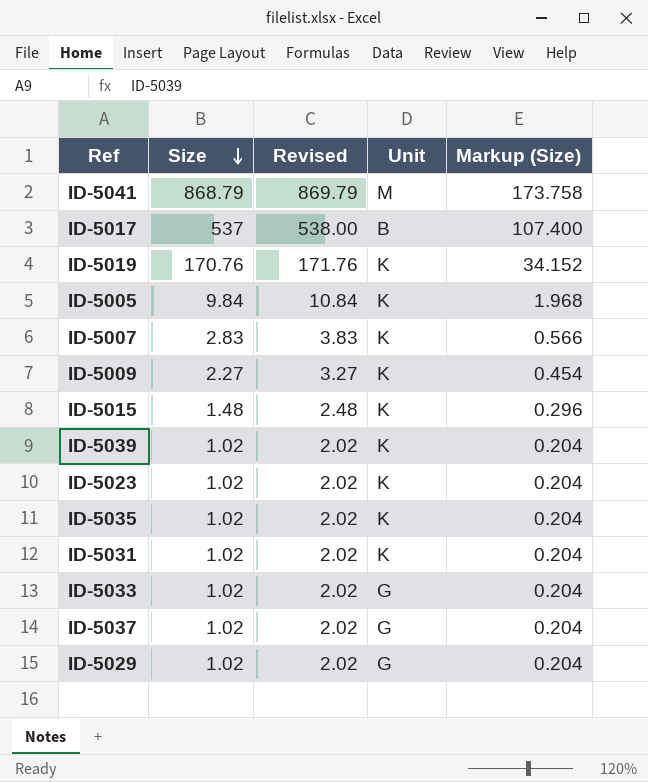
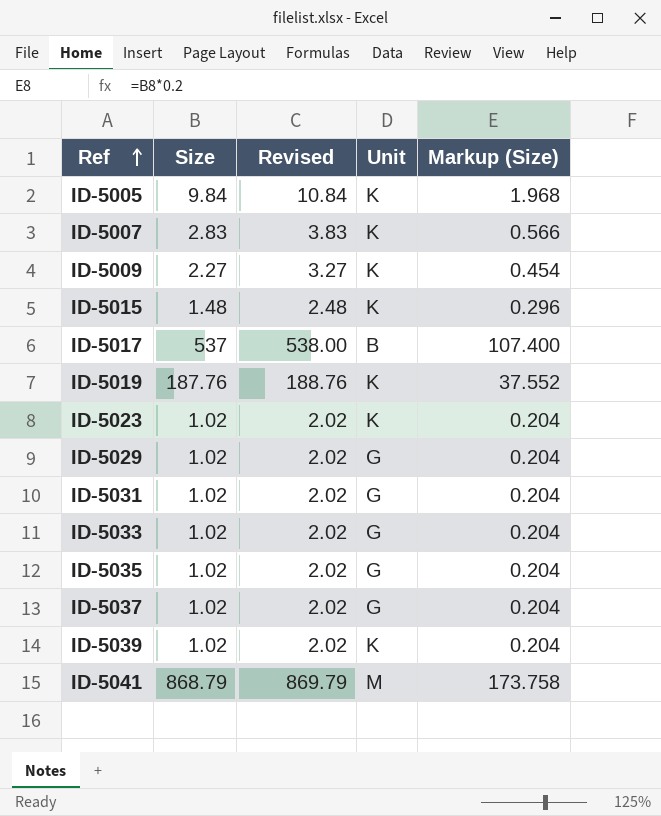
row order: Size descending -> Ref ascending
ID-5019 | Size: 170.76 -> 187.76
ID-5019 | Revised: 171.76 -> 188.76
ID-5019 | Markup (Size): 34.152 -> 37.552
ID-5031 | Unit: K -> G
ID-5035 | Unit: K -> G

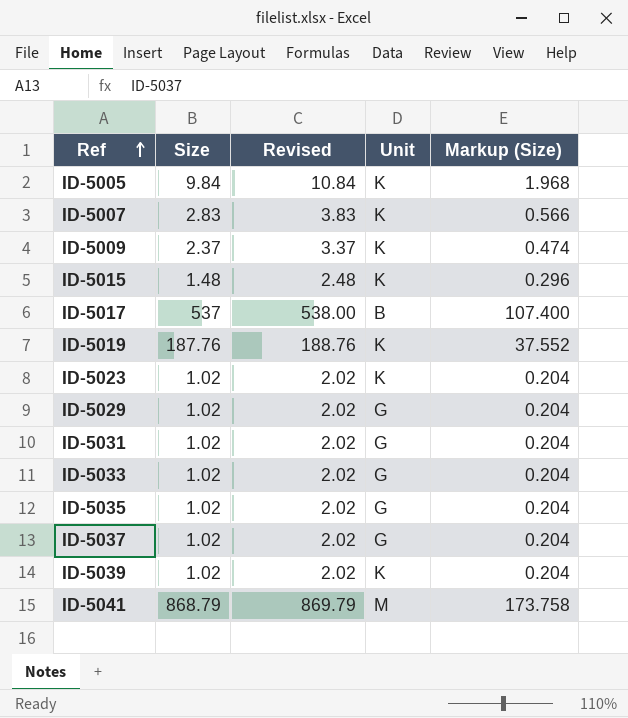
ID-5009 | Size: 2.27 -> 2.37
ID-5009 | Revised: 3.27 -> 3.37
ID-5009 | Markup (Size): 0.454 -> 0.474

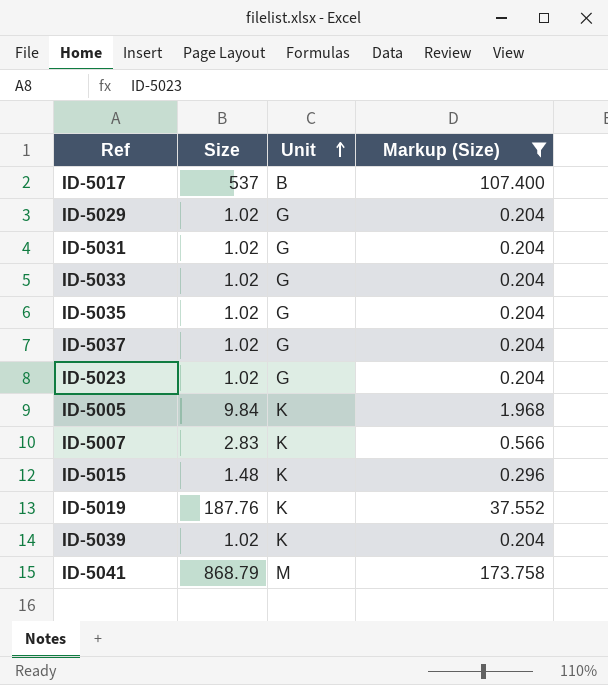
filter: none -> Markup (Size) != 0.474
row order: Ref ascending -> Unit ascending
column Revised | formula: [Size] + 1 -> none
ID-5023 | Unit: K -> G

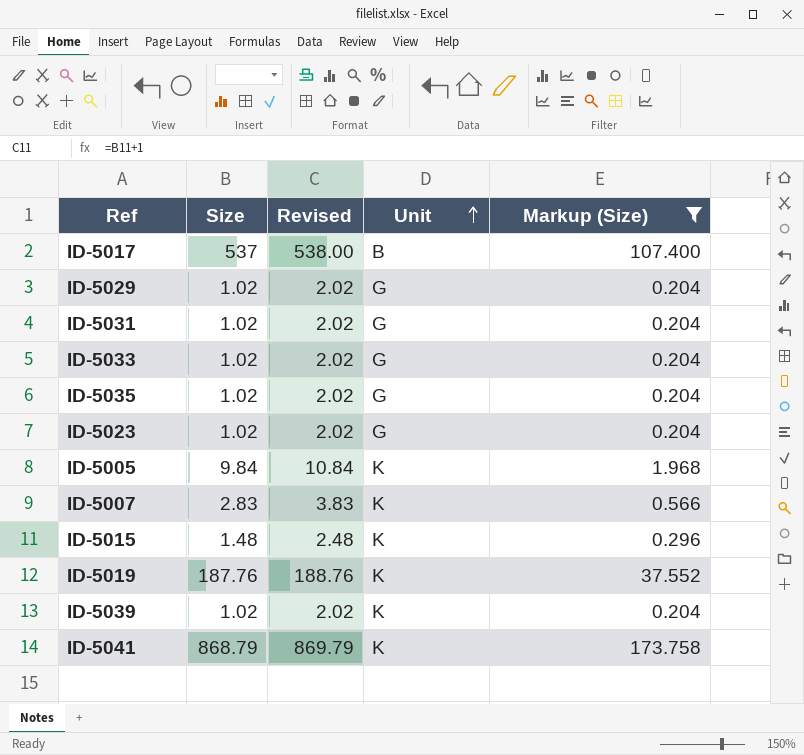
column Revised | formula: none -> [Size] + 1
row ID-5037: 1.02 | G | 0.204 -> none
ID-5041 | Unit: M -> K

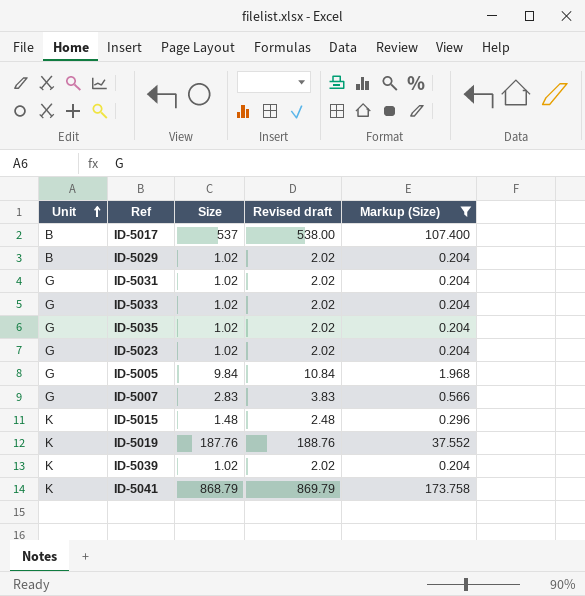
column Unit | position: 4 -> 1
column name: Revised -> Revised draft
ID-5029 | Unit: G -> B
ID-5005 | Unit: K -> G
ID-5007 | Unit: K -> G

